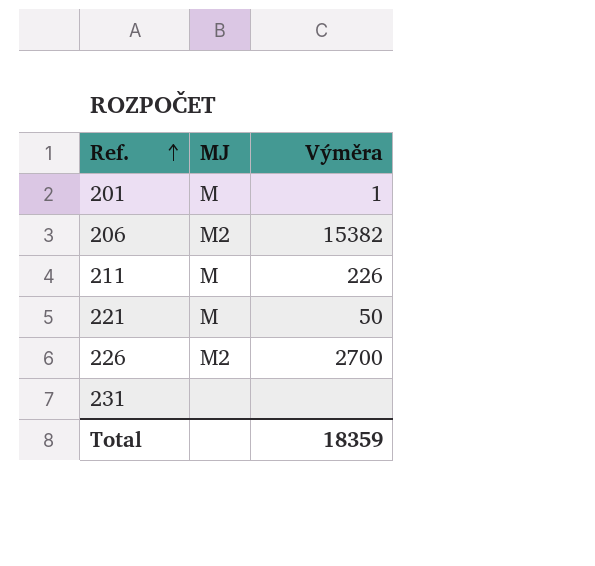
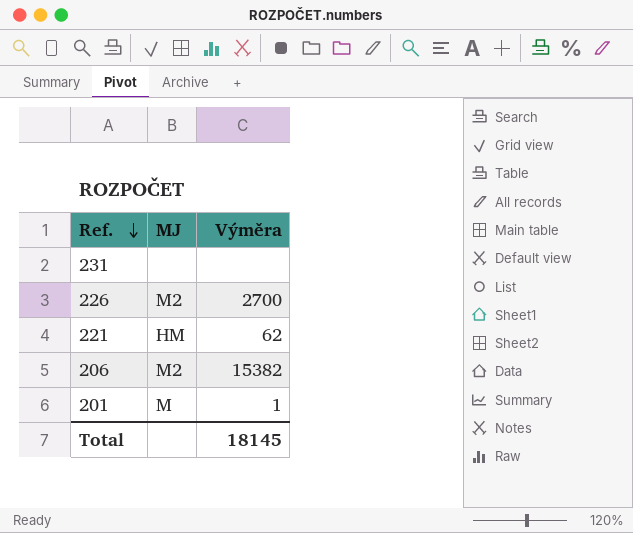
row order: Ref. ascending -> Ref. descending
row 211: M | 226 -> none
221 | MJ: M -> HM
221 | Výměra: 50 -> 62
Total | Výměra: 18359 -> 18145

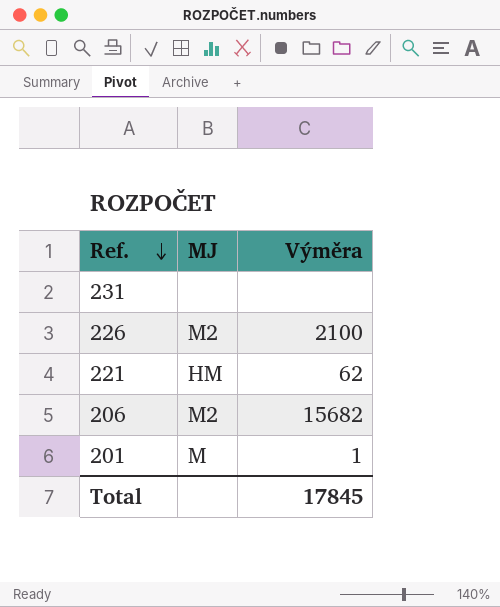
226 | Výměra: 2700 -> 2100
206 | Výměra: 15382 -> 15682
Total | Výměra: 18145 -> 17845

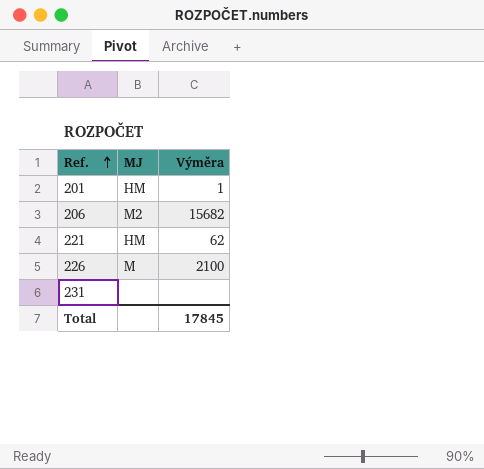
row order: Ref. descending -> Ref. ascending
201 | MJ: M -> HM
226 | MJ: M2 -> M

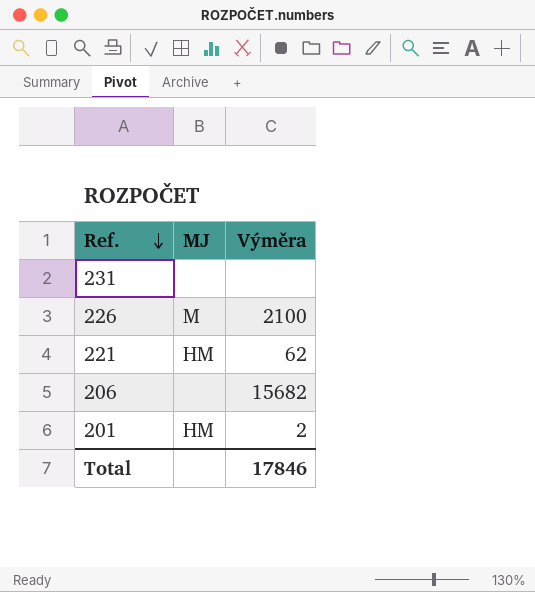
row order: Ref. ascending -> Ref. descending
206 | MJ: M2 -> none
201 | Výměra: 1 -> 2
Total | Výměra: 17845 -> 17846

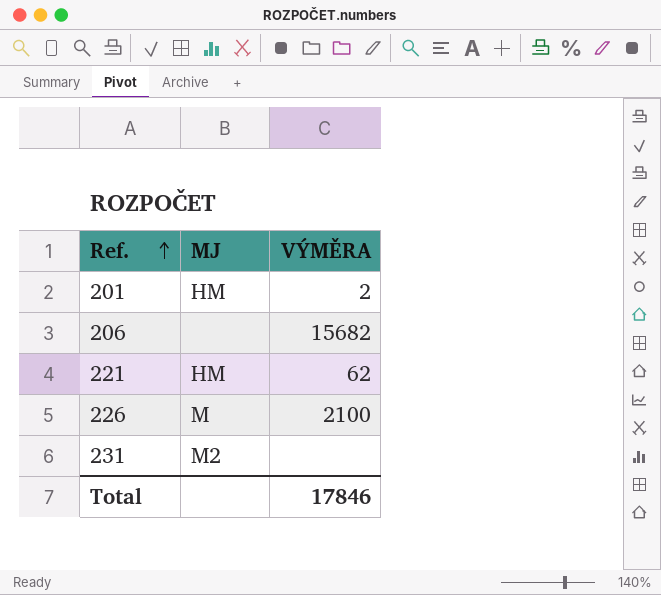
row order: Ref. descending -> Ref. ascending
column name: Výměra -> VÝMĚRA
231 | MJ: none -> M2

